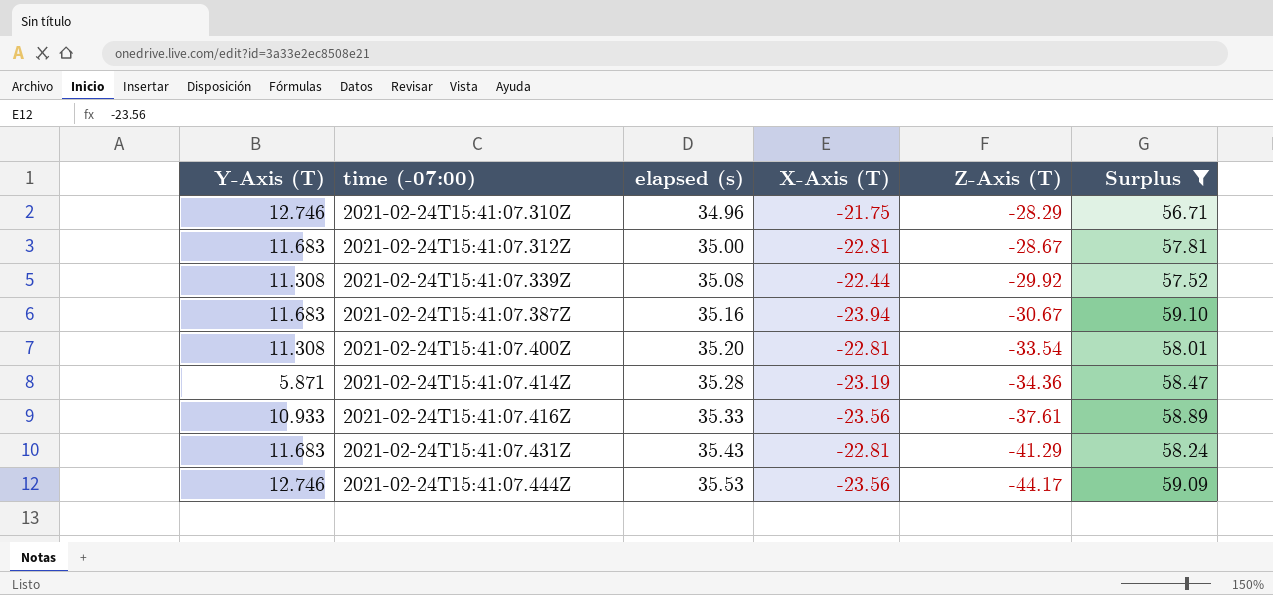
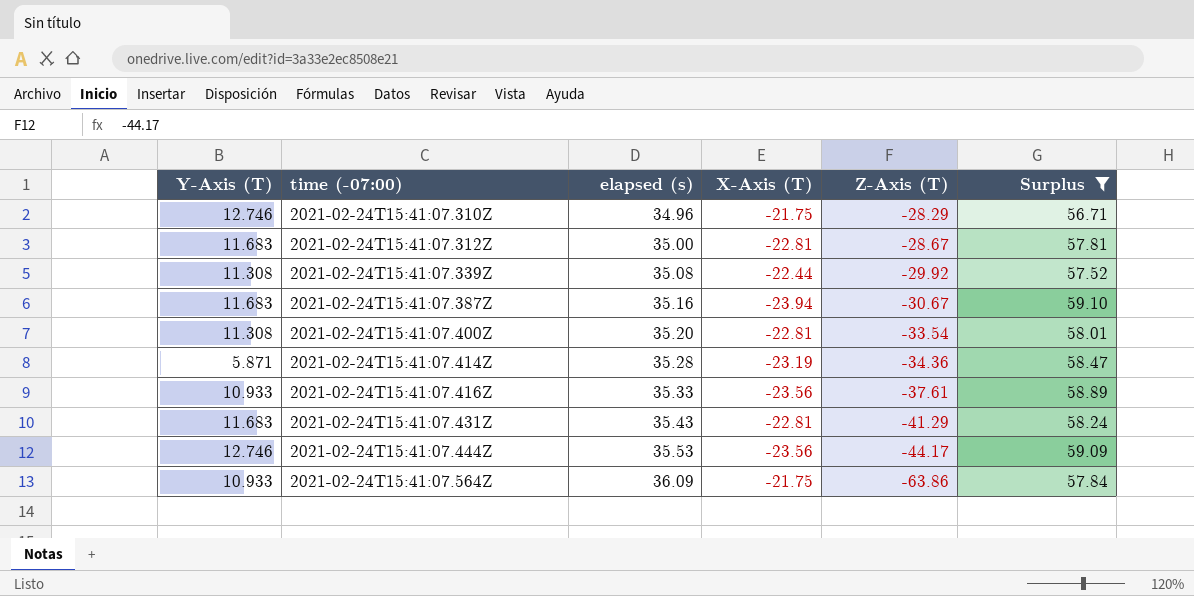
row 2021-02-24T15:41:07.564Z: none -> 10.933 | 36.09 | -21.75 | -63.86 | 57.84

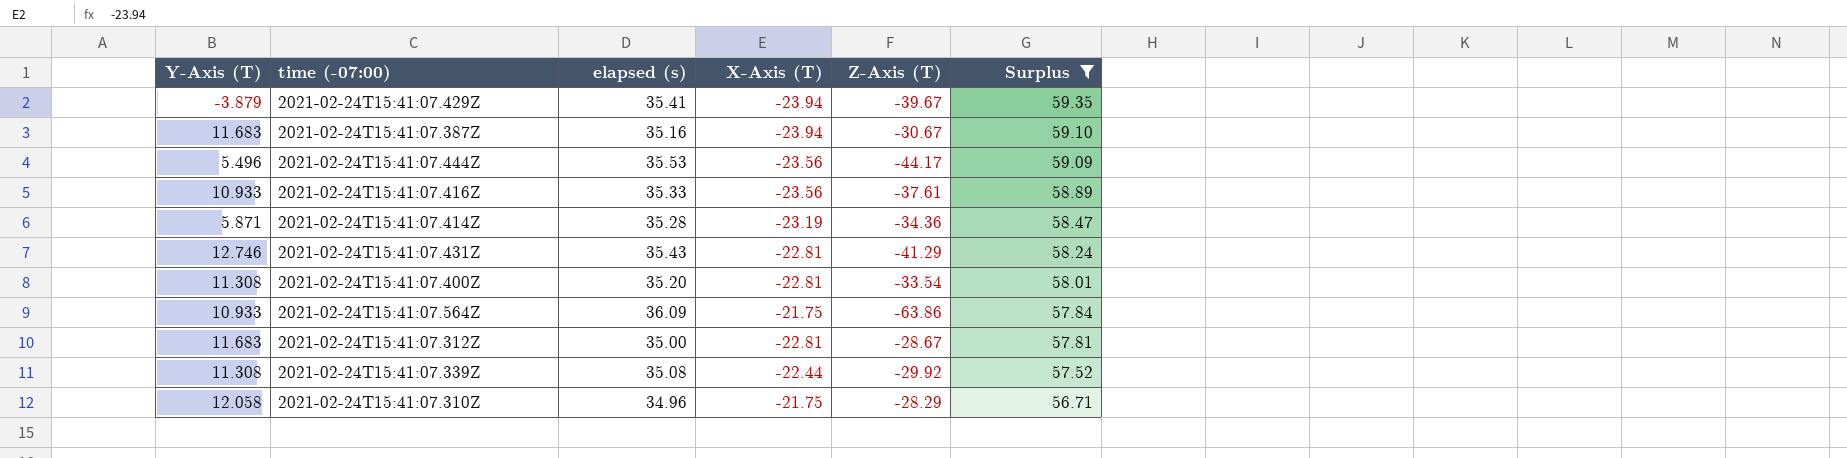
row order: time (-07:00) ascending -> Surplus descending
row 2021-02-24T15:41:07.429Z: none -> -3.879 | 35.41 | -23.94 | -39.67 | 59.35
2021-02-24T15:41:07.444Z | Y-Axis (T): 12.746 -> 5.496
2021-02-24T15:41:07.431Z | Y-Axis (T): 11.683 -> 12.746
2021-02-24T15:41:07.310Z | Y-Axis (T): 12.746 -> 12.058

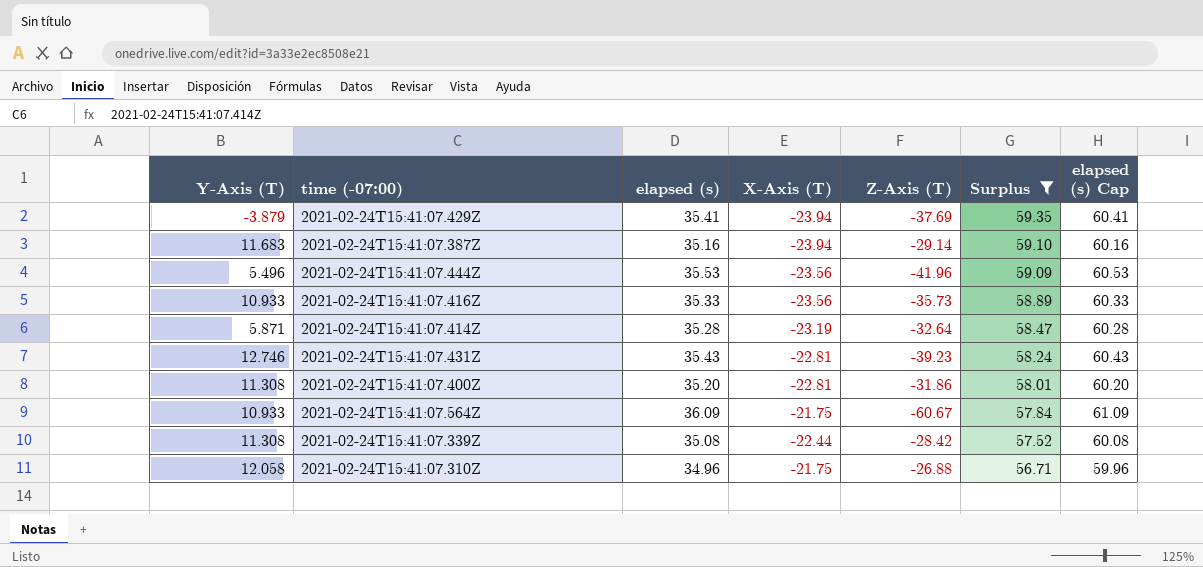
column elapsed (s) Cap | formula: none -> [elapsed (s)] + 25
row 2021-02-24T15:41:07.312Z: 11.683 | 35.00 | -22.81 | -28.67 | 57.81 -> none
2021-02-24T15:41:07.429Z | Z-Axis (T): -39.67 -> -37.69
2021-02-24T15:41:07.387Z | Z-Axis (T): -30.67 -> -29.14
2021-02-24T15:41:07.444Z | Z-Axis (T): -44.17 -> -41.96
2021-02-24T15:41:07.416Z | Z-Axis (T): -37.61 -> -35.73
2021-02-24T15:41:07.414Z | Z-Axis (T): -34.36 -> -32.64
2021-02-24T15:41:07.431Z | Z-Axis (T): -41.29 -> -39.23
2021-02-24T15:41:07.400Z | Z-Axis (T): -33.54 -> -31.86
2021-02-24T15:41:07.564Z | Z-Axis (T): -63.86 -> -60.67
2021-02-24T15:41:07.339Z | Z-Axis (T): -29.92 -> -28.42
2021-02-24T15:41:07.310Z | Z-Axis (T): -28.29 -> -26.88

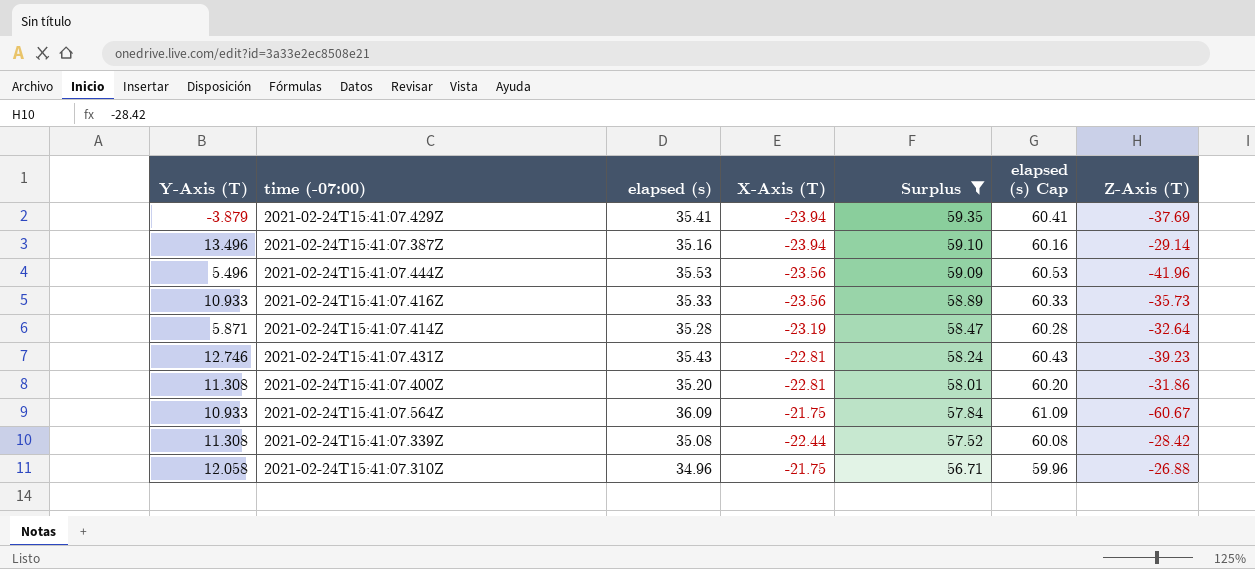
column Z-Axis (T) | position: 5 -> 7
2021-02-24T15:41:07.387Z | Y-Axis (T): 11.683 -> 13.496

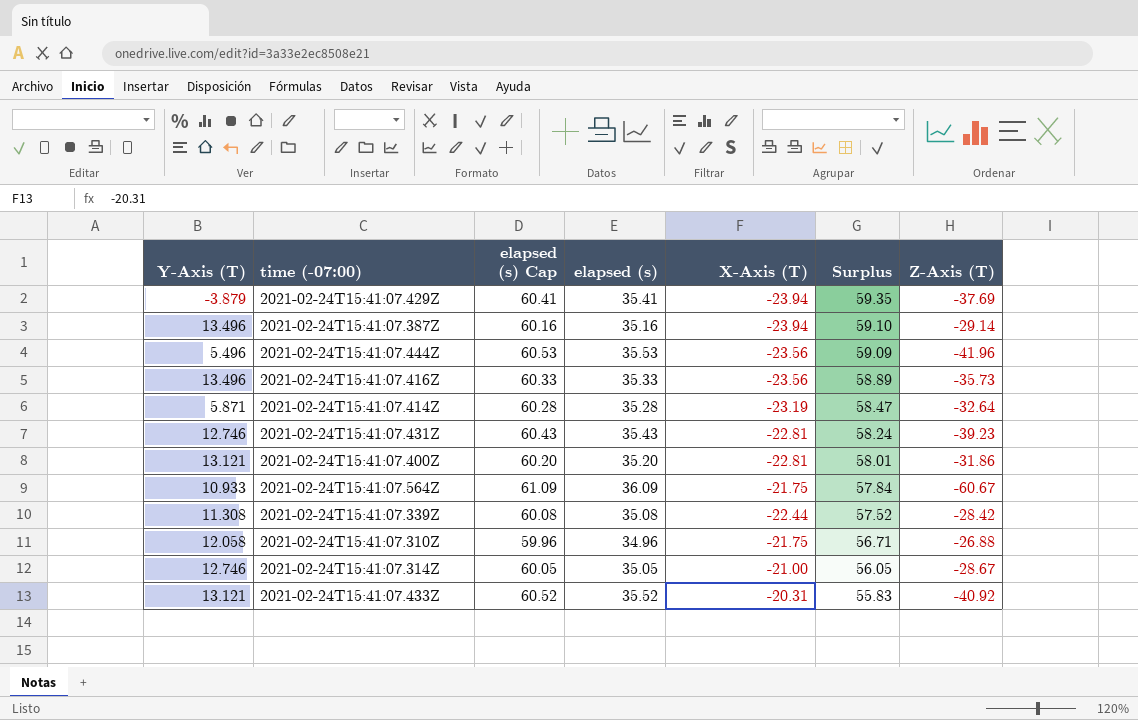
filter: Surplus >= 56.71 -> none
column elapsed (s) Cap | position: 6 -> 3
2021-02-24T15:41:07.416Z | Y-Axis (T): 10.933 -> 13.496
2021-02-24T15:41:07.400Z | Y-Axis (T): 11.308 -> 13.121

